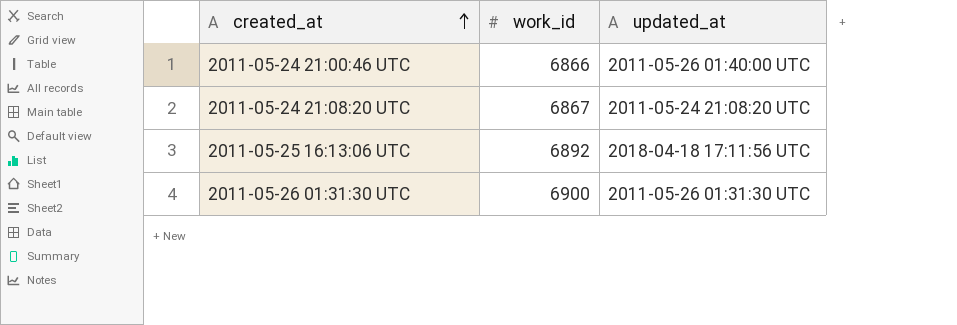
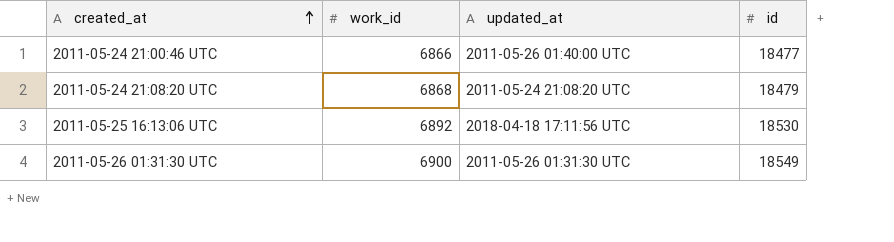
column id | position: none -> 4
2011-05-24 21:08:20 UTC | work_id: 6867 -> 6868

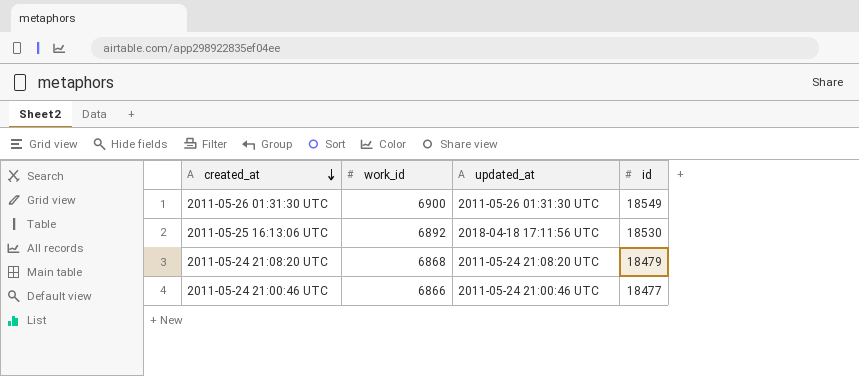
row order: created_at ascending -> created_at descending
2011-05-24 21:00:46 UTC | updated_at: 2011-05-26 01:40:00 UTC -> 2011-05-24 21:00:46 UTC

